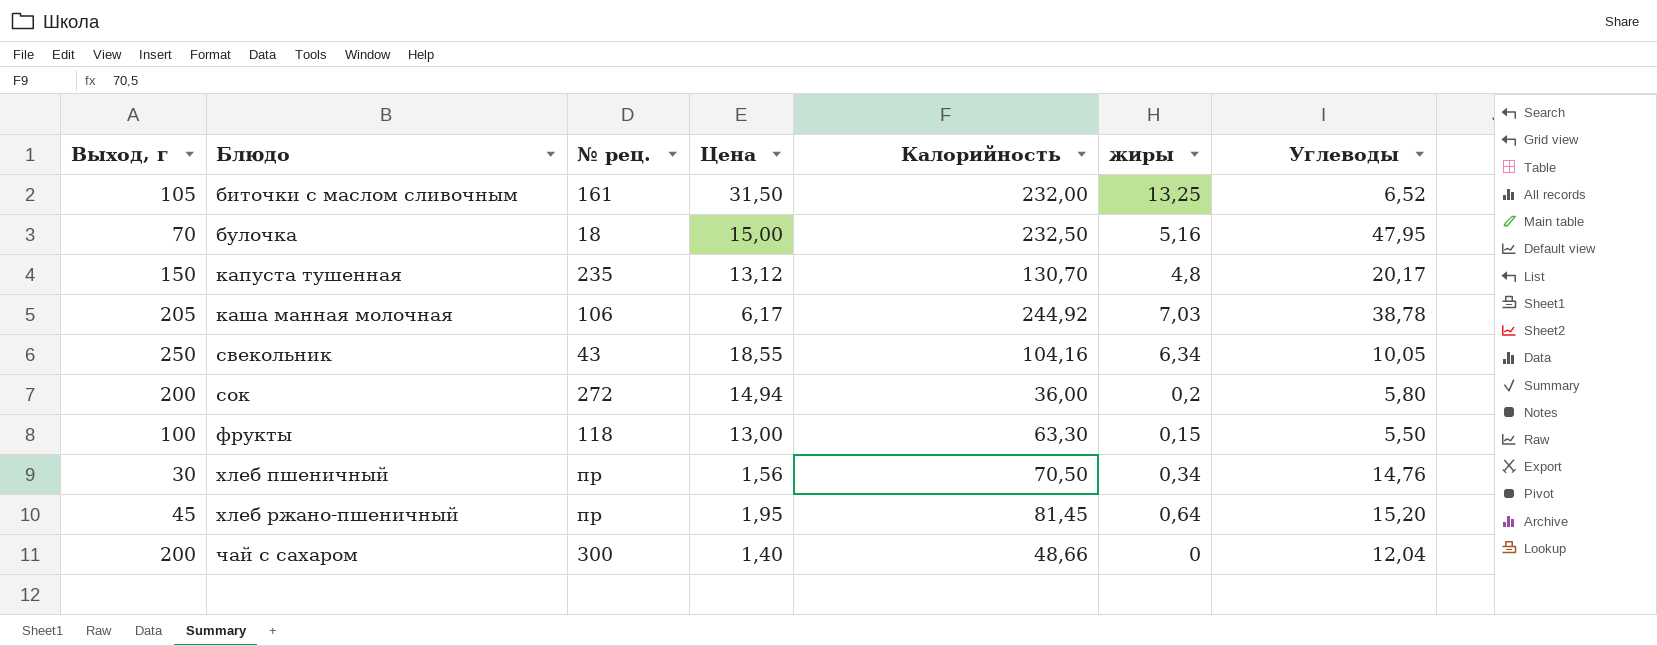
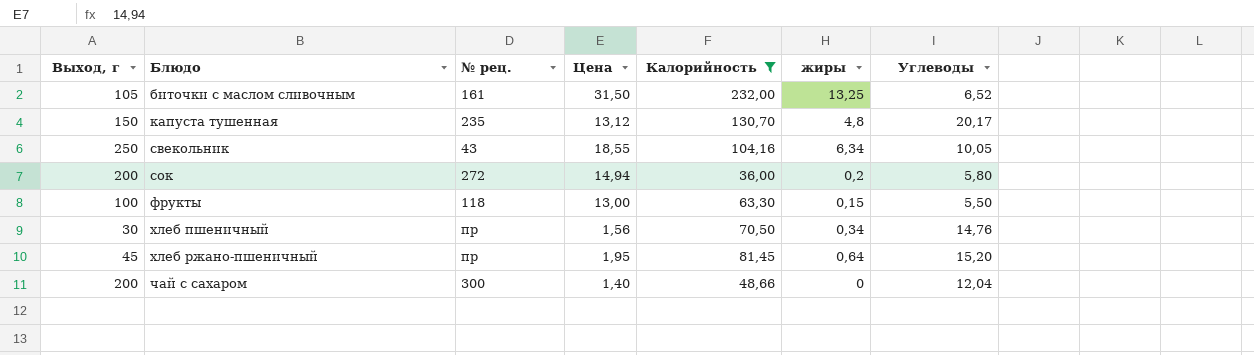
filter: none -> Калорийность <= 232,00

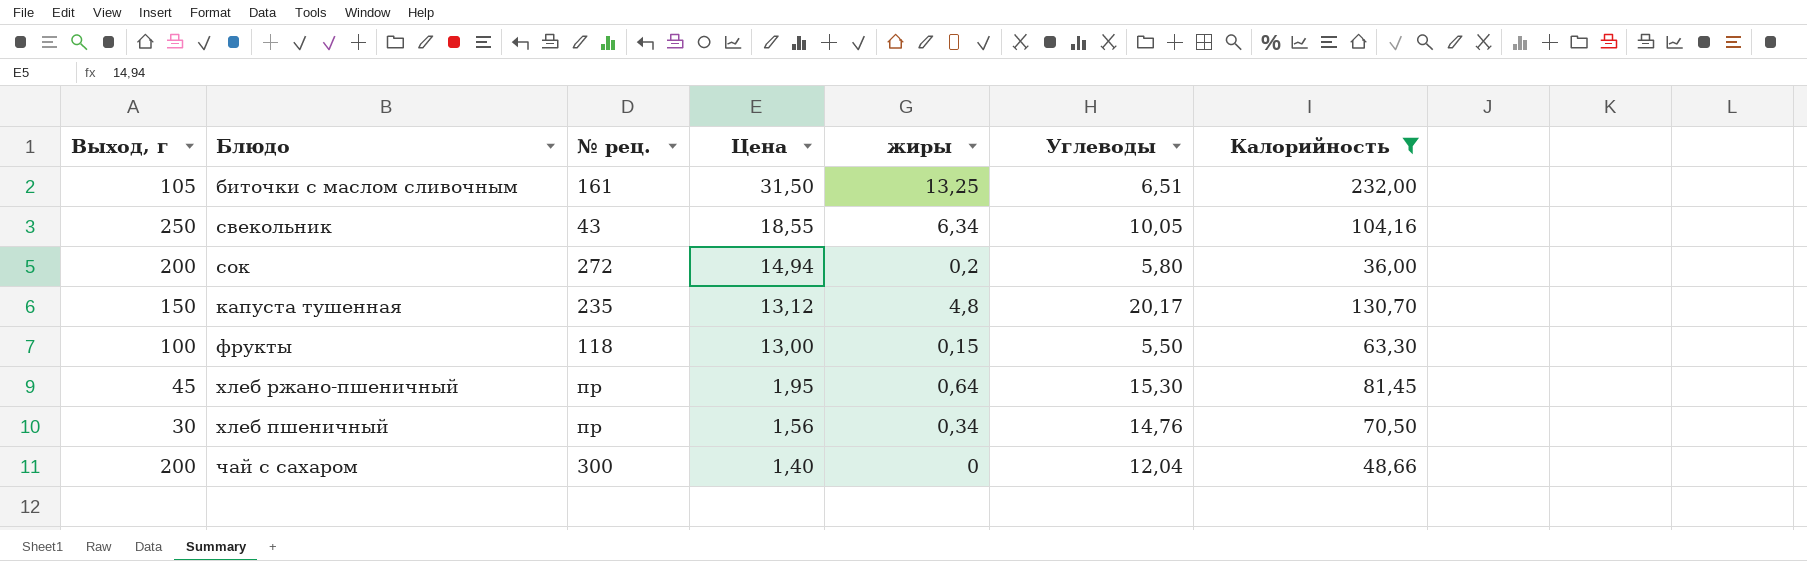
row order: Блюдо ascending -> Цена descending
column Калорийность | position: 5 -> 7
биточки с маслом сливочным | Углеводы: 6,52 -> 6,51
хлеб ржано-пшеничный | Углеводы: 15,20 -> 15,30

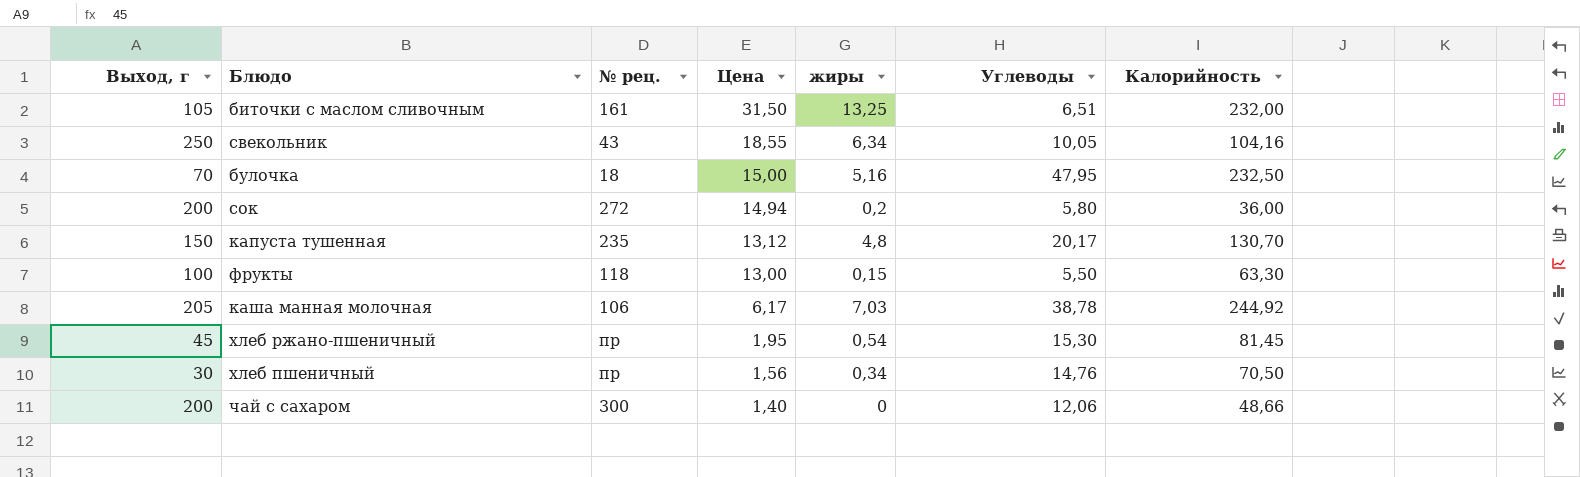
filter: Калорийность <= 232,00 -> none
хлеб ржано-пшеничный | жиры: 0,64 -> 0,54
чай с сахаром | Углеводы: 12,04 -> 12,06

